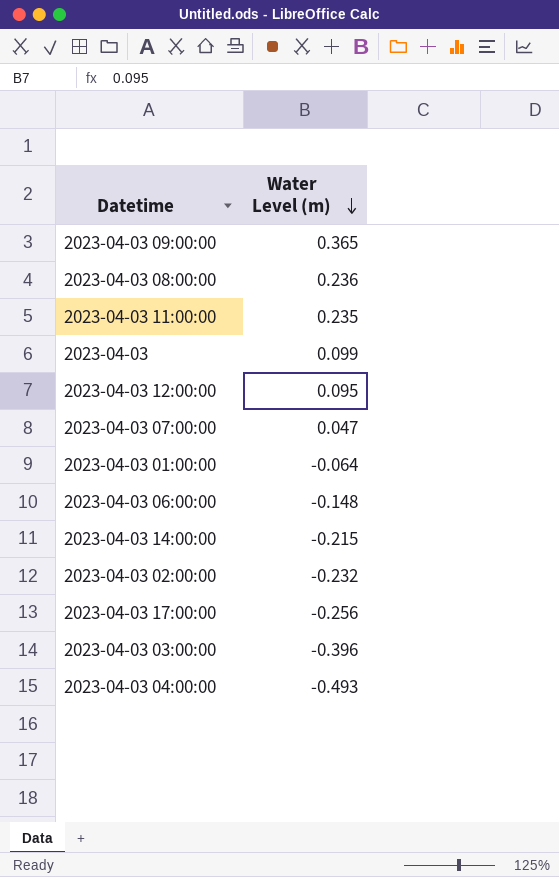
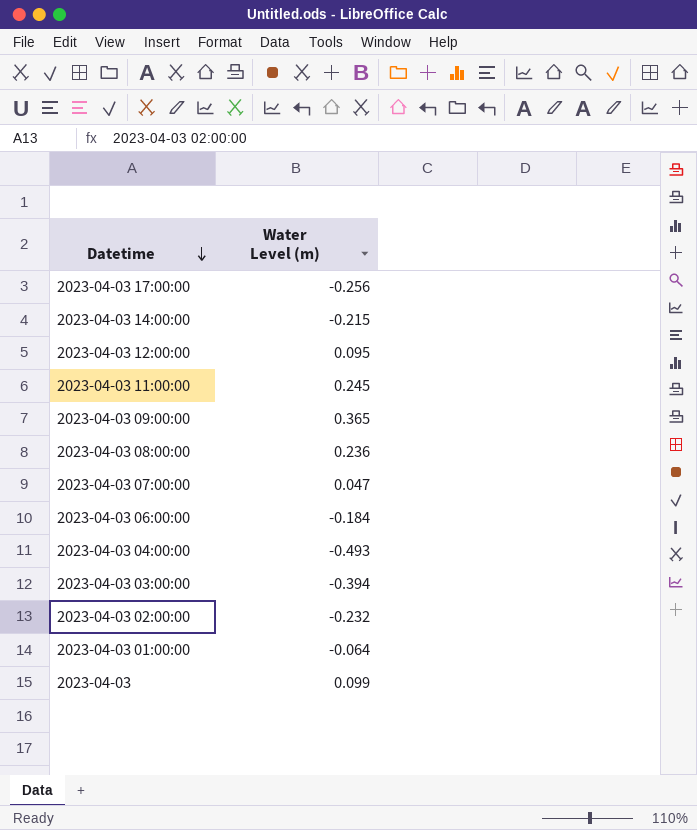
row order: Water Level (m) descending -> Datetime descending
2023-04-03 11:00:00 | Water Level (m): 0.235 -> 0.245
2023-04-03 06:00:00 | Water Level (m): -0.148 -> -0.184
2023-04-03 03:00:00 | Water Level (m): -0.396 -> -0.394

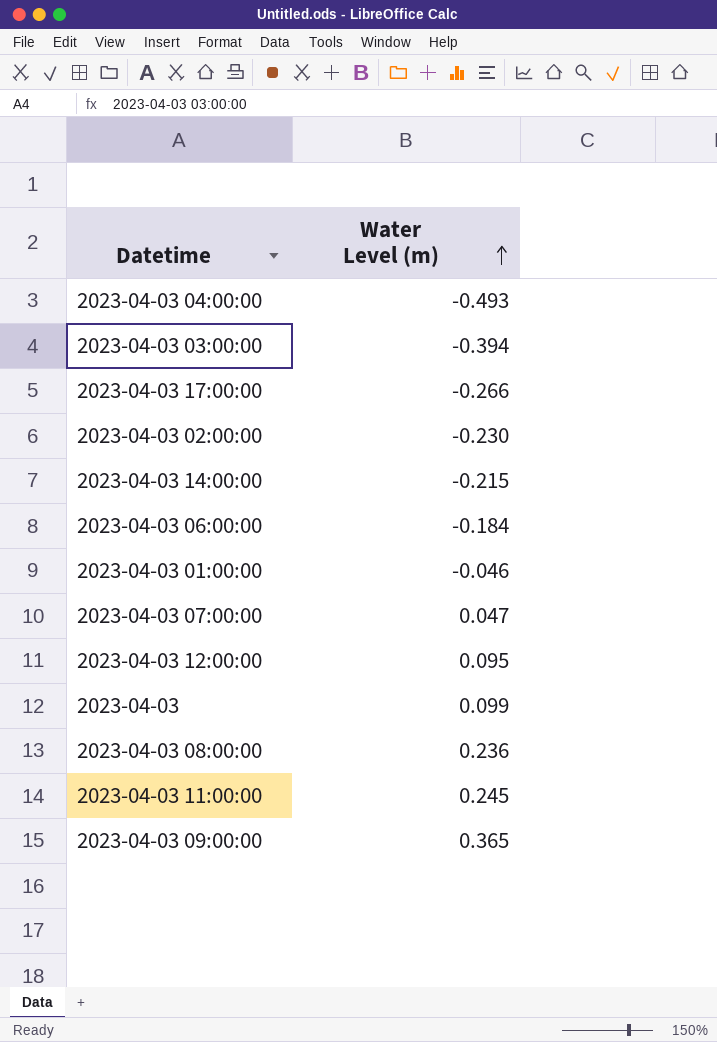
row order: Datetime descending -> Water Level (m) ascending
2023-04-03 17:00:00 | Water Level (m): -0.256 -> -0.266
2023-04-03 02:00:00 | Water Level (m): -0.232 -> -0.230
2023-04-03 01:00:00 | Water Level (m): -0.064 -> -0.046

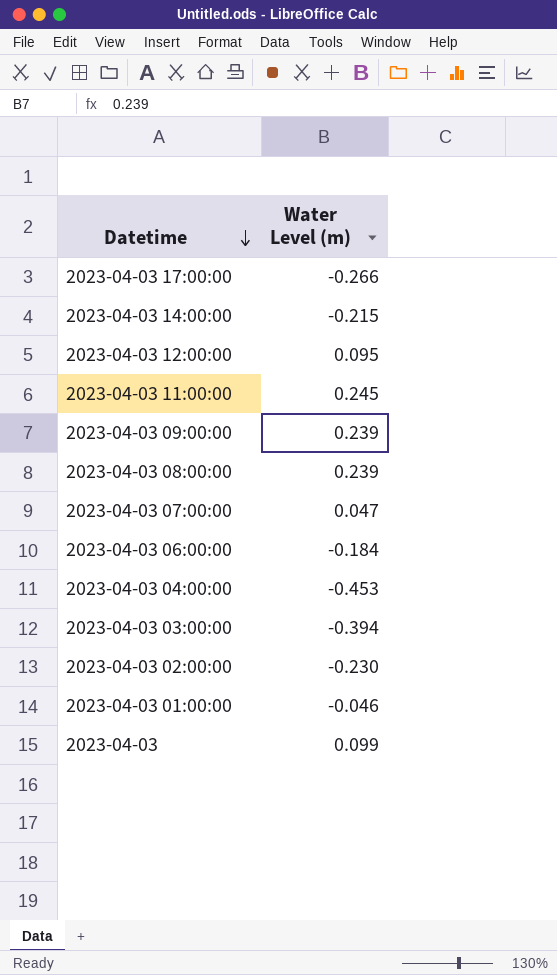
row order: Water Level (m) ascending -> Datetime descending
2023-04-03 09:00:00 | Water Level (m): 0.365 -> 0.239
2023-04-03 08:00:00 | Water Level (m): 0.236 -> 0.239
2023-04-03 04:00:00 | Water Level (m): -0.493 -> -0.453

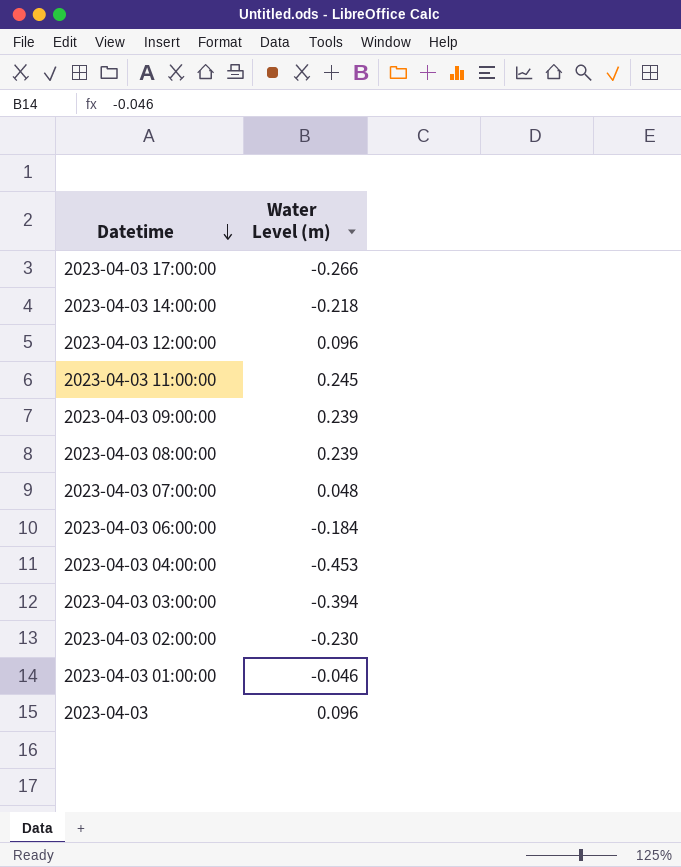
2023-04-03 14:00:00 | Water Level (m): -0.215 -> -0.218
2023-04-03 12:00:00 | Water Level (m): 0.095 -> 0.096
2023-04-03 07:00:00 | Water Level (m): 0.047 -> 0.048
2023-04-03 | Water Level (m): 0.099 -> 0.096

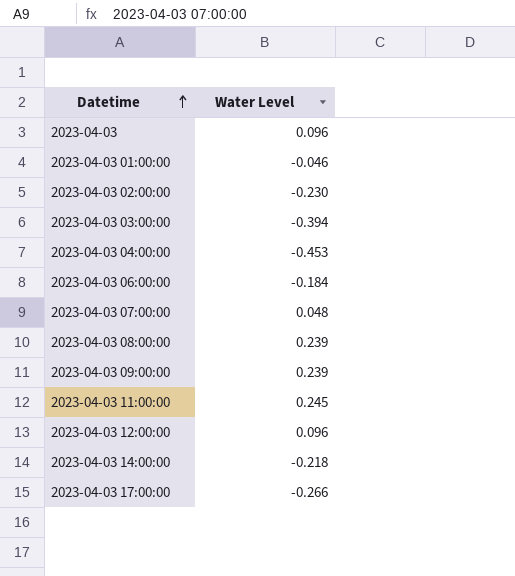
row order: Datetime descending -> Datetime ascending
column name: Water Level (m) -> Water Level

